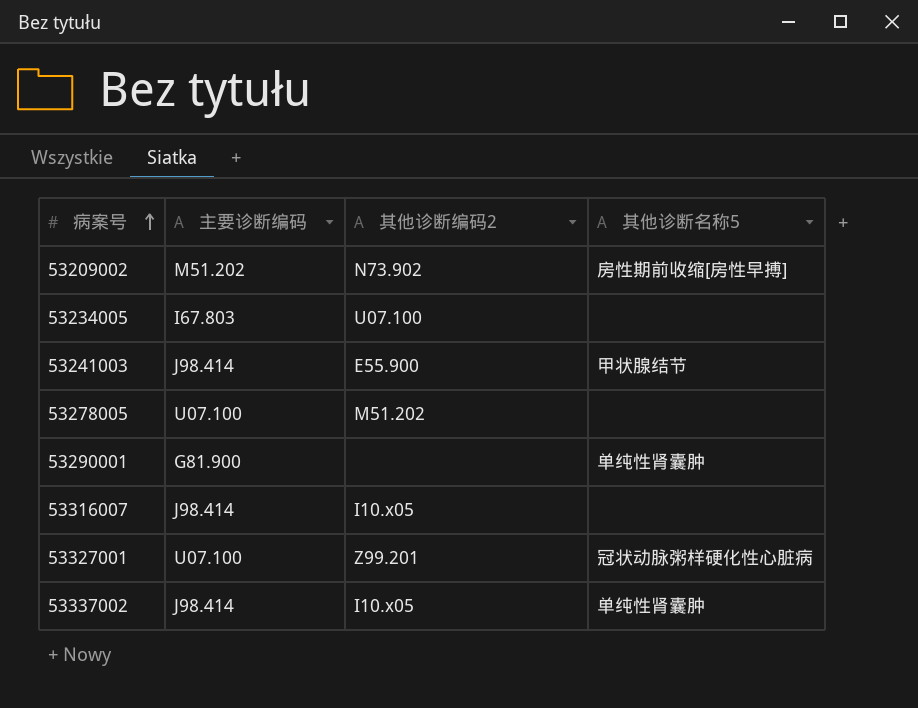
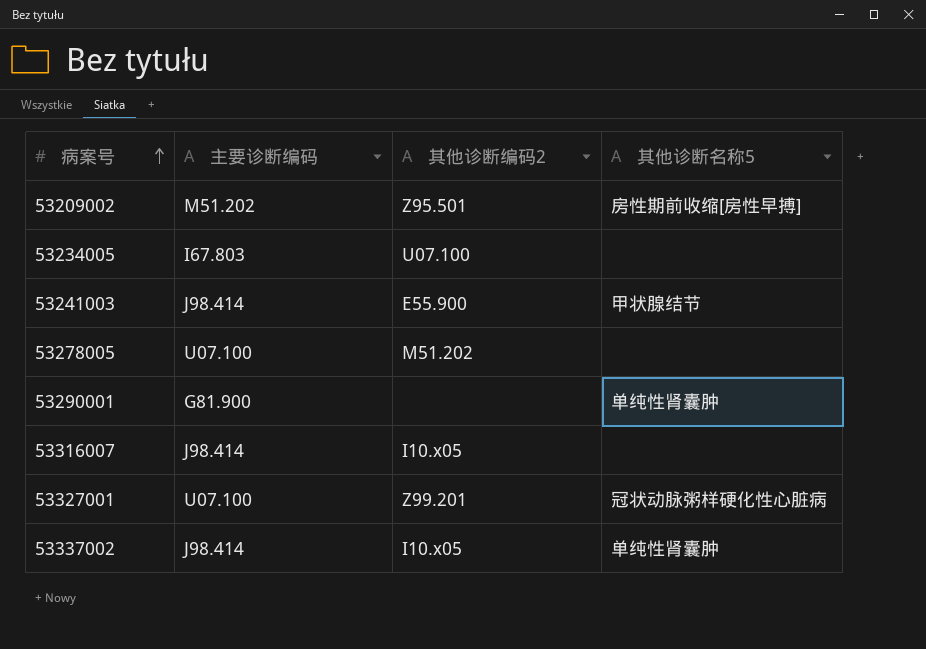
53209002 | 其他诊断编码2: N73.902 -> Z95.501

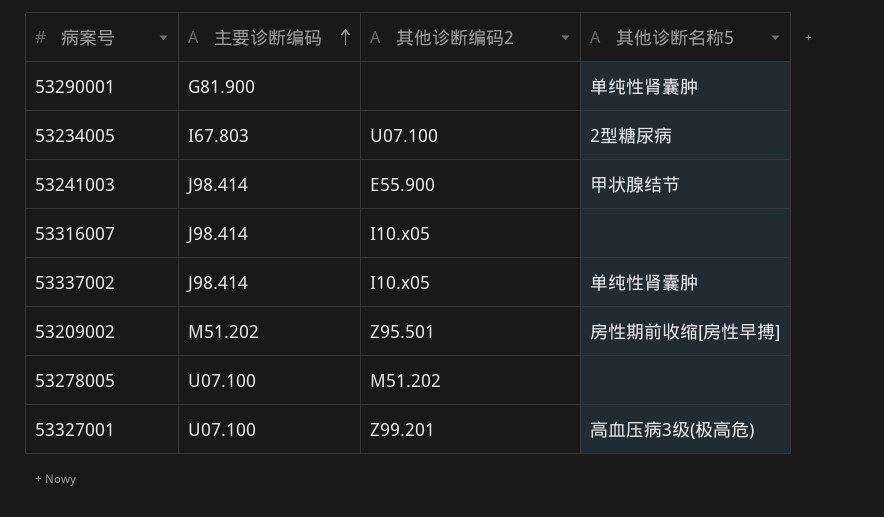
row order: 病案号 ascending -> 主要诊断编码 ascending
53234005 | 其他诊断名称5: none -> 2型糖尿病
53327001 | 其他诊断名称5: 冠状动脉粥样硬化性心脏病 -> 高血压病3级(极高危)

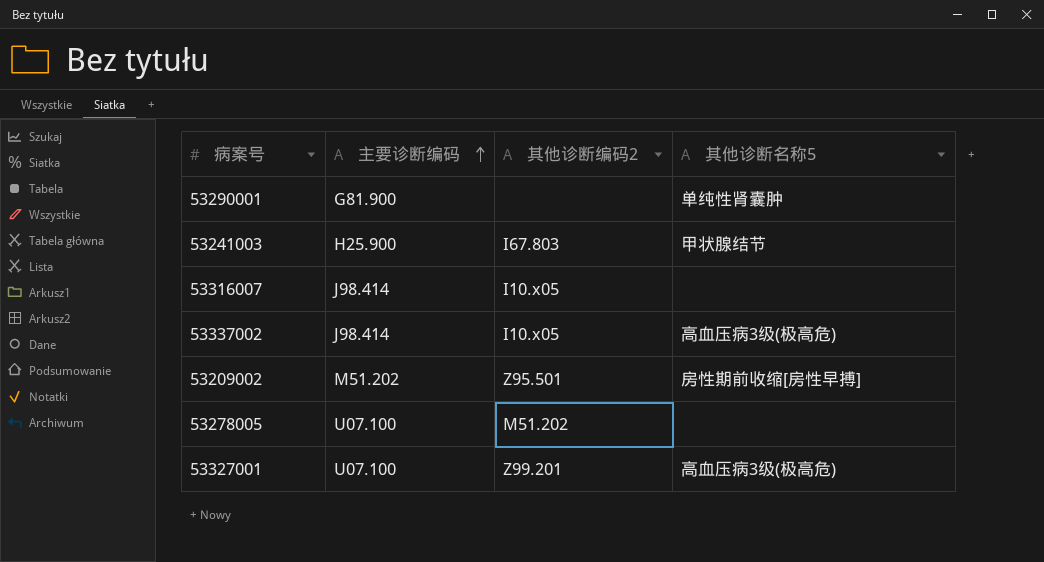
row 53234005: I67.803 | U07.100 | 2型糖尿病 -> none
53241003 | 主要诊断编码: J98.414 -> H25.900
53241003 | 其他诊断编码2: E55.900 -> I67.803
53337002 | 其他诊断名称5: 单纯性肾囊肿 -> 高血压病3级(极高危)

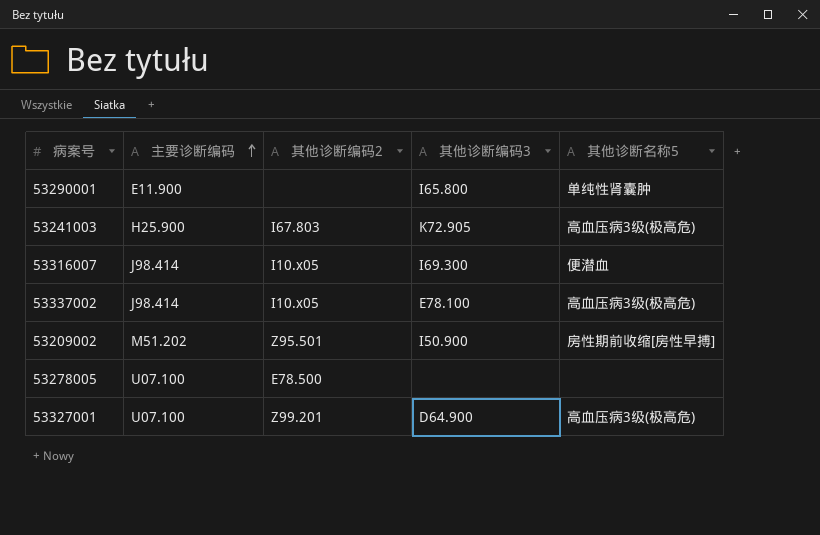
column 其他诊断编码3 | position: none -> 4
53290001 | 主要诊断编码: G81.900 -> E11.900
53241003 | 其他诊断名称5: 甲状腺结节 -> 高血压病3级(极高危)
53316007 | 其他诊断名称5: none -> 便潜血
53278005 | 其他诊断编码2: M51.202 -> E78.500

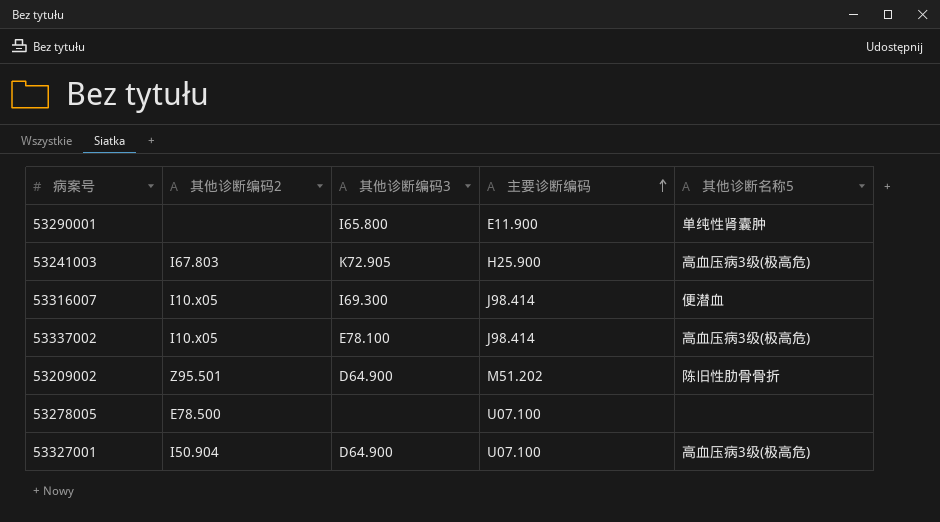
column 主要诊断编码 | position: 2 -> 4
53209002 | 其他诊断编码3: I50.900 -> D64.900
53209002 | 其他诊断名称5: 房性期前收缩[房性早搏] -> 陈旧性肋骨骨折
53327001 | 其他诊断编码2: Z99.201 -> I50.904

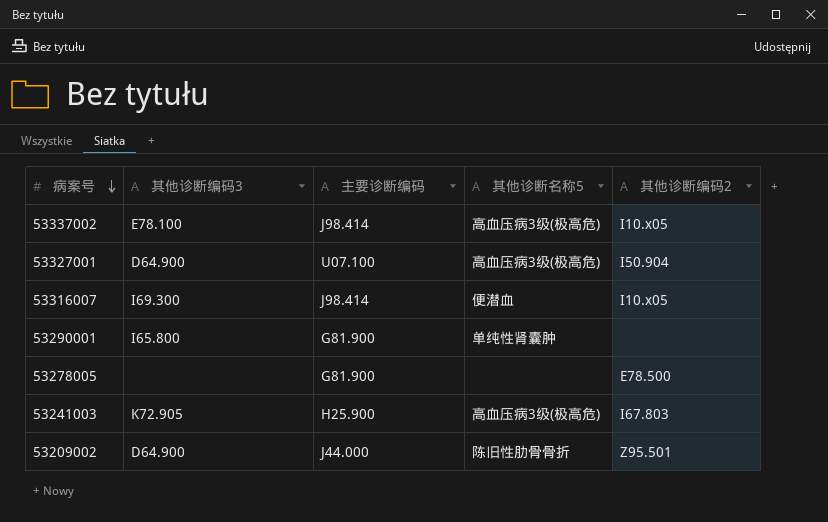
row order: 主要诊断编码 ascending -> 病案号 descending
column 其他诊断编码2 | position: 2 -> 5
53290001 | 主要诊断编码: E11.900 -> G81.900
53278005 | 主要诊断编码: U07.100 -> G81.900
53209002 | 主要诊断编码: M51.202 -> J44.000

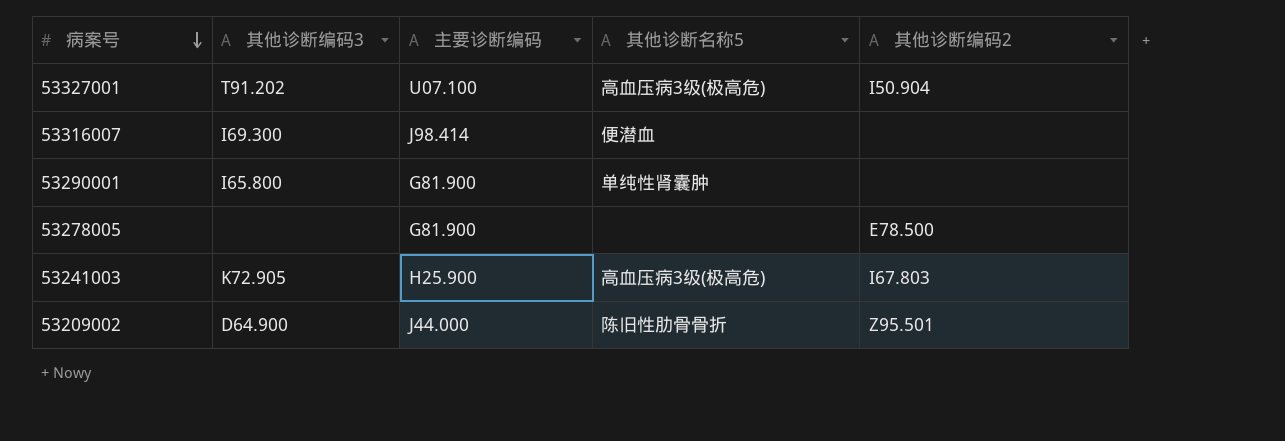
row 53337002: E78.100 | J98.414 | 高血压病3级(极高危) | I10.x05 -> none
53327001 | 其他诊断编码3: D64.900 -> T91.202
53316007 | 其他诊断编码2: I10.x05 -> none

